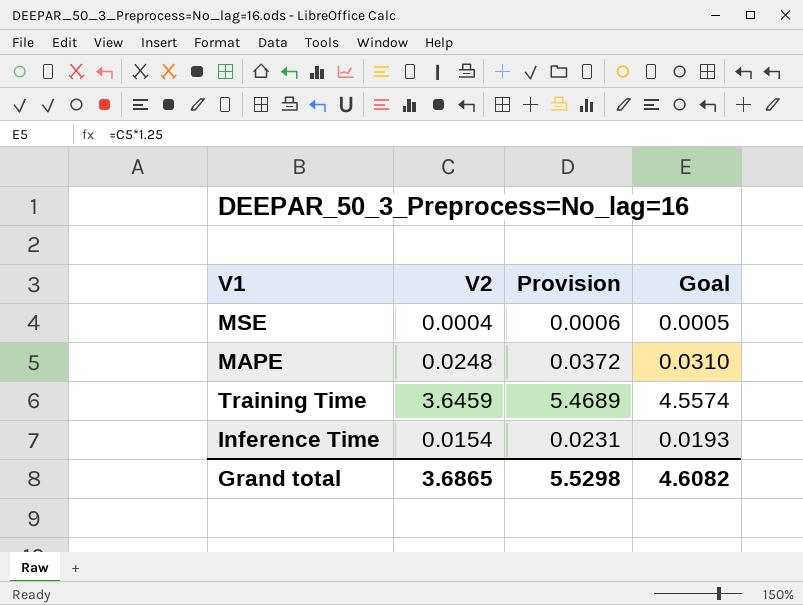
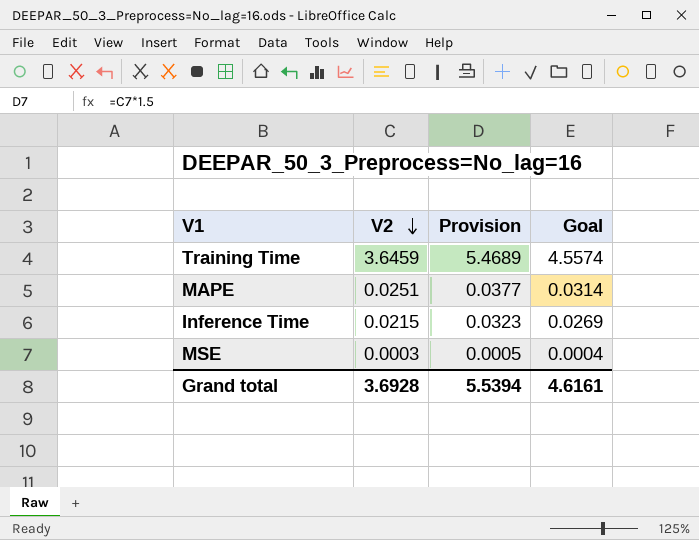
row order: none -> V2 descending
MAPE | V2: 0.0248 -> 0.0251
MAPE | Provision: 0.0372 -> 0.0377
MAPE | Goal: 0.0310 -> 0.0314
Inference Time | V2: 0.0154 -> 0.0215
Inference Time | Provision: 0.0231 -> 0.0323
Inference Time | Goal: 0.0193 -> 0.0269
MSE | V2: 0.0004 -> 0.0003
MSE | Provision: 0.0006 -> 0.0005
MSE | Goal: 0.0005 -> 0.0004
Grand total | V2: 3.6865 -> 3.6928
Grand total | Provision: 5.5298 -> 5.5394
Grand total | Goal: 4.6082 -> 4.6161

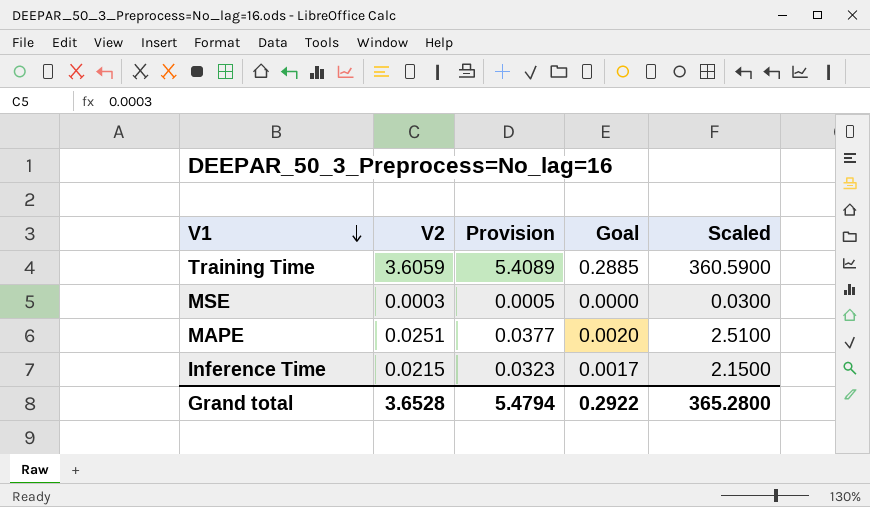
row order: V2 descending -> V1 descending
column Goal | formula: [V2] * 1.25 -> [V2] * 0.08
column Scaled | formula: none -> [V2] * 100
Training Time | V2: 3.6459 -> 3.6059
Training Time | Provision: 5.4689 -> 5.4089
Grand total | V2: 3.6928 -> 3.6528
Grand total | Provision: 5.5394 -> 5.4794
Grand total | Goal: 4.6161 -> 0.2922

